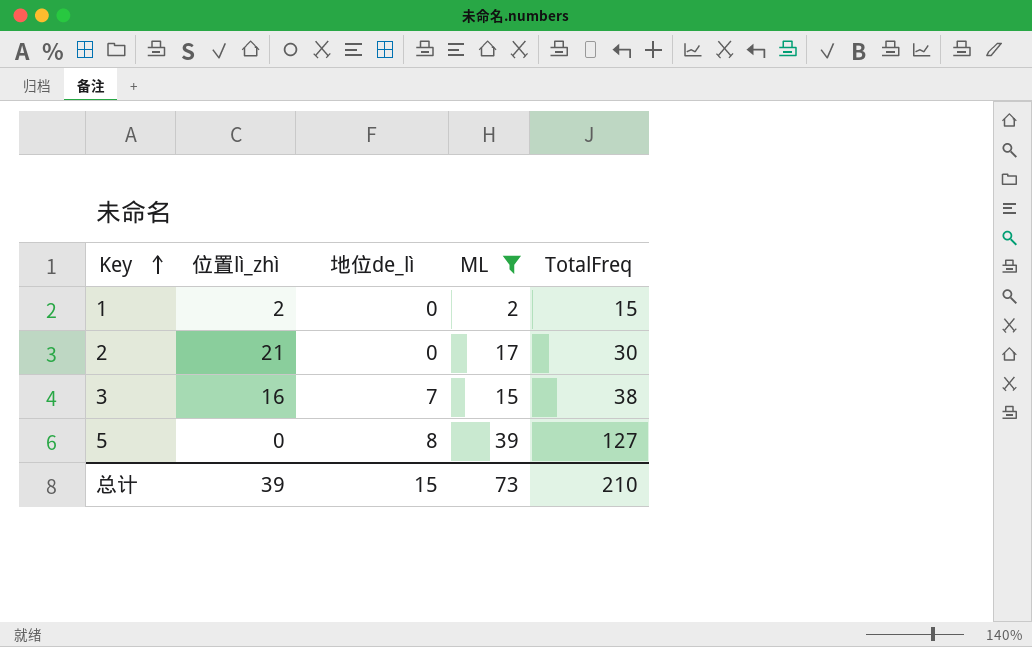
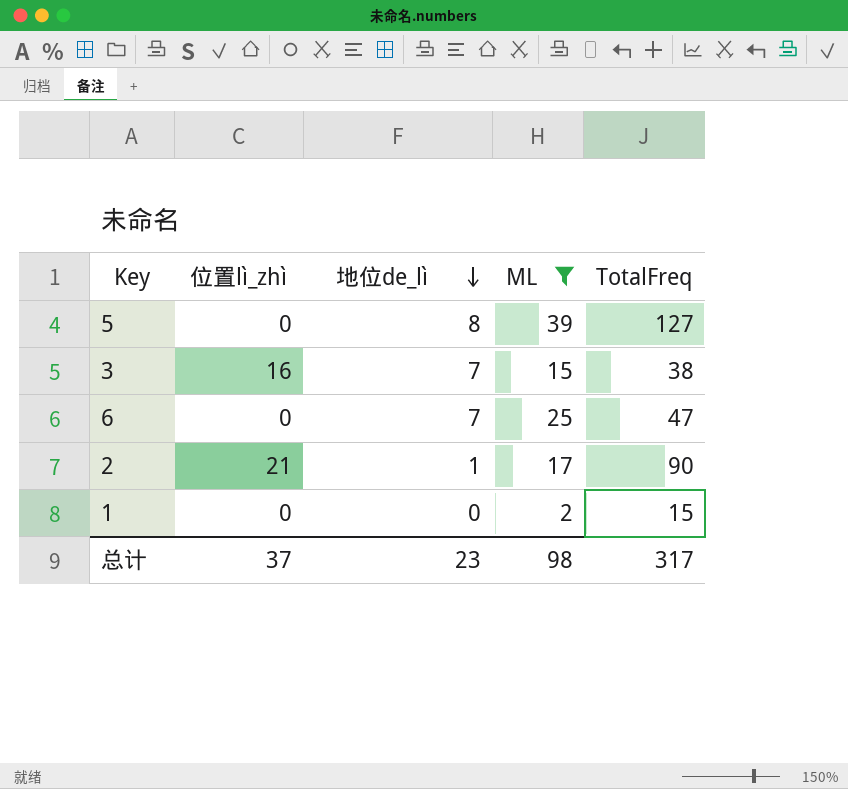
row order: Key ascending -> 地位de_lì descending
row 6: none -> 0 | 7 | 25 | 47
2 | 地位de_lì: 0 -> 1
2 | TotalFreq: 30 -> 90
1 | 位置lì_zhì: 2 -> 0
总计 | 位置lì_zhì: 39 -> 37
总计 | 地位de_lì: 15 -> 23
总计 | ML: 73 -> 98
总计 | TotalFreq: 210 -> 317

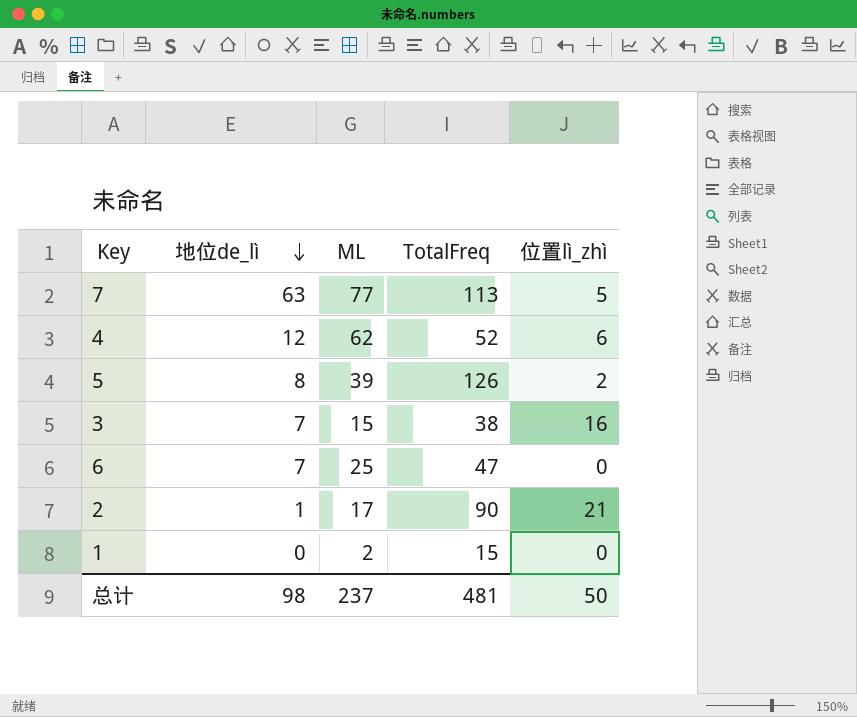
filter: ML <= 39 -> none
column 位置lì_zhì | position: 2 -> 5
5 | TotalFreq: 127 -> 126
5 | 位置lì_zhì: 0 -> 2
总计 | 地位de_lì: 23 -> 98
总计 | ML: 98 -> 237
总计 | TotalFreq: 317 -> 481
总计 | 位置lì_zhì: 37 -> 50

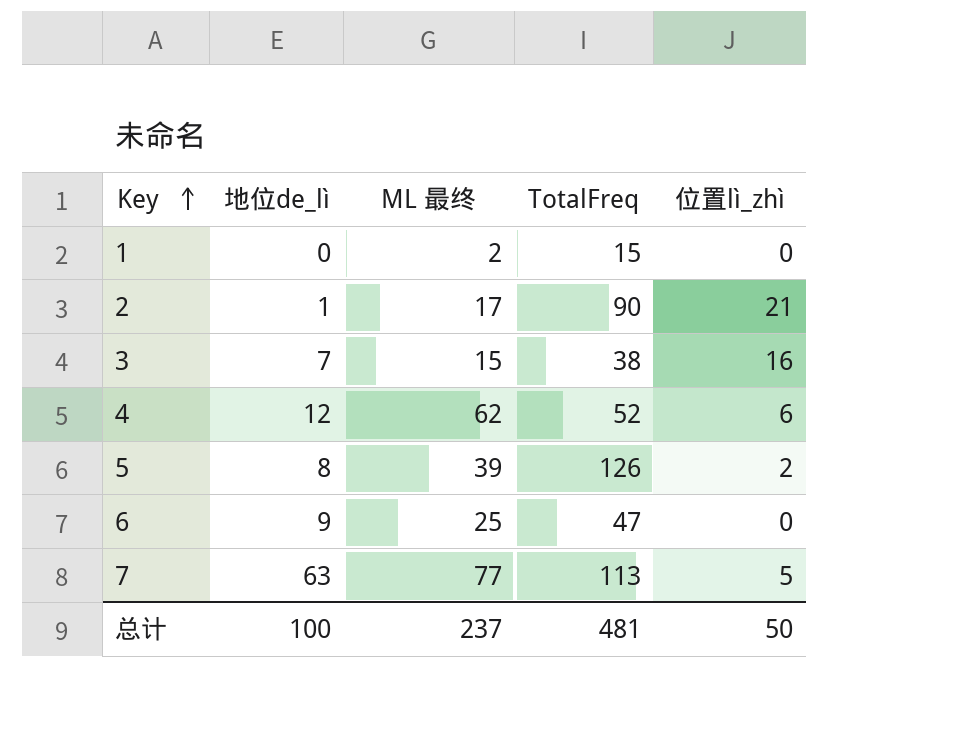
row order: 地位de_lì descending -> Key ascending
column name: ML -> ML 最终
6 | 地位de_lì: 7 -> 9
总计 | 地位de_lì: 98 -> 100

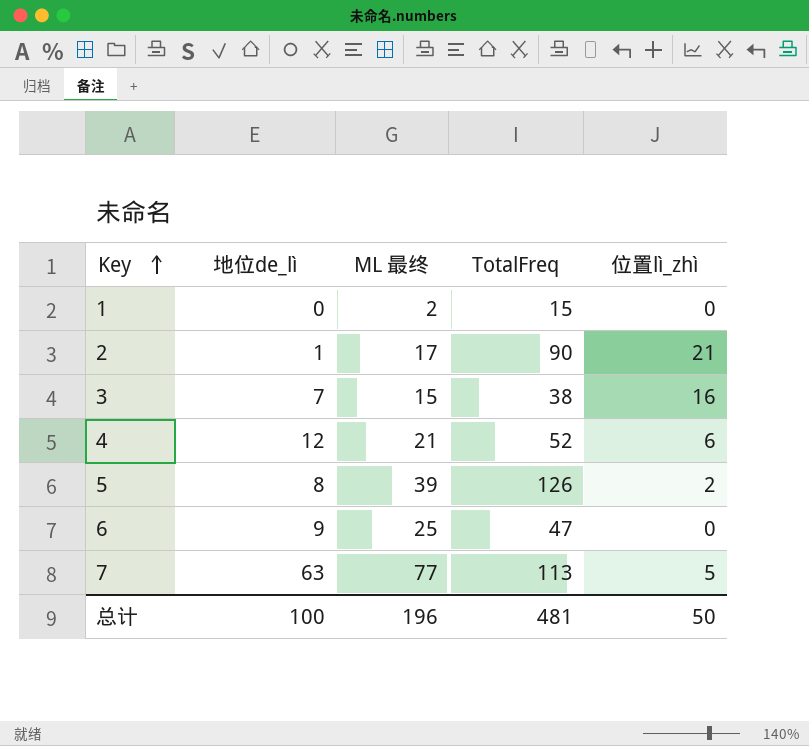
4 | ML 最终: 62 -> 21
总计 | ML 最终: 237 -> 196

